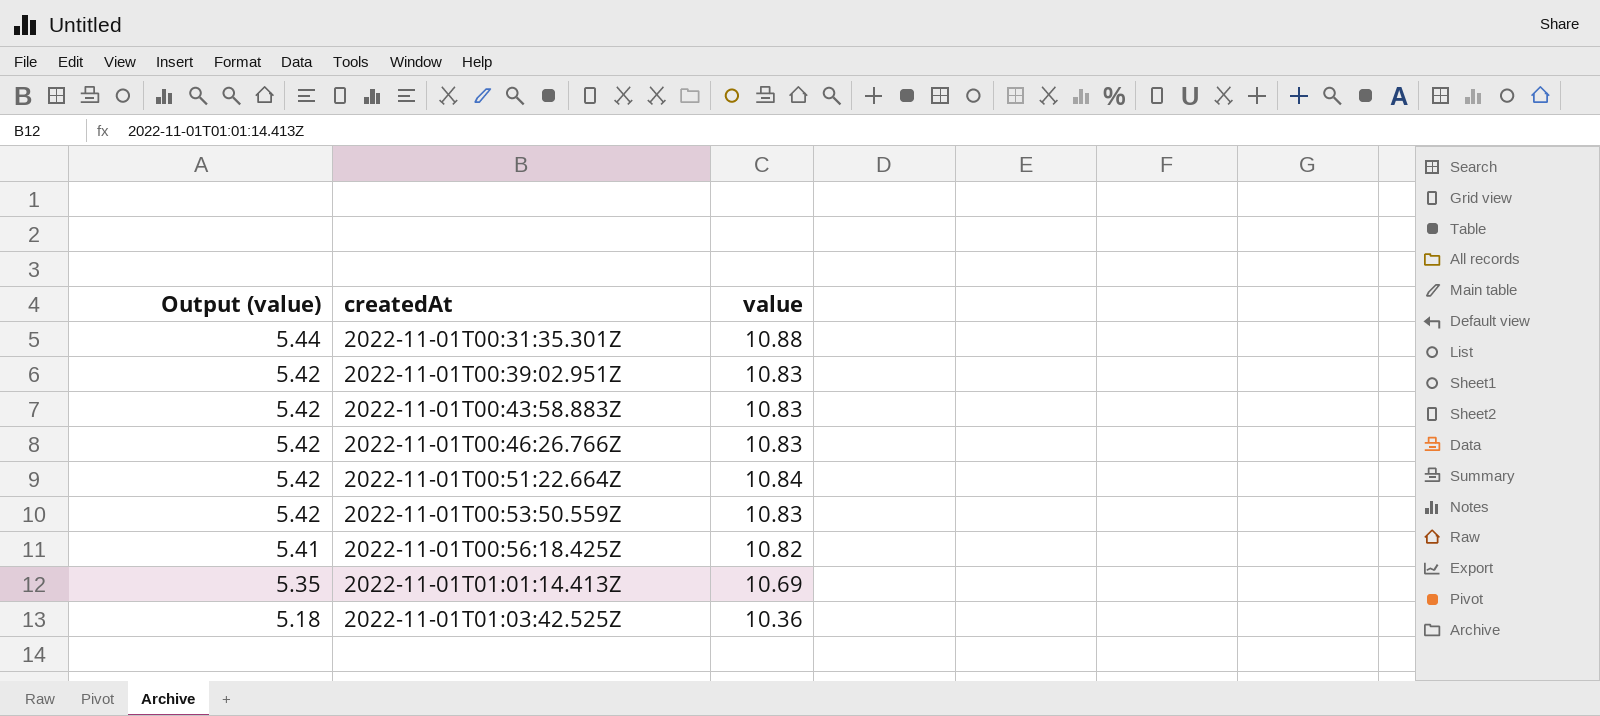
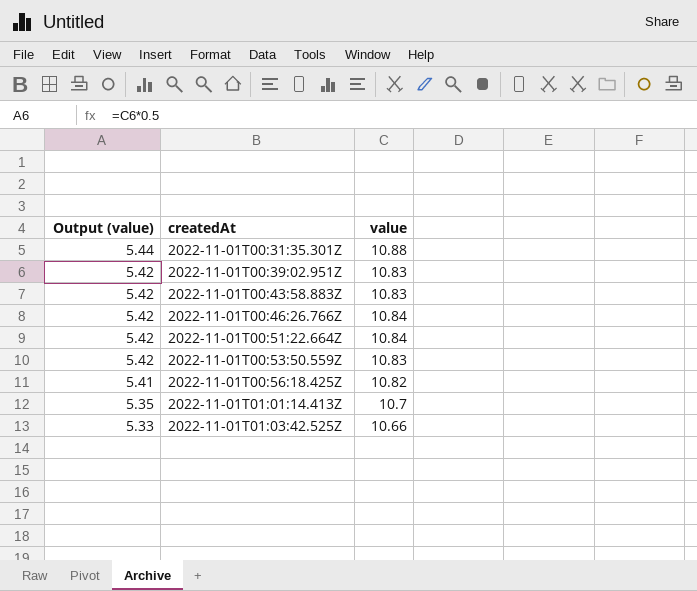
2022-11-01T00:46:26.766Z | value: 10.83 -> 10.84
2022-11-01T01:01:14.413Z | value: 10.69 -> 10.7
2022-11-01T01:03:42.525Z | Output (value): 5.18 -> 5.33
2022-11-01T01:03:42.525Z | value: 10.36 -> 10.66

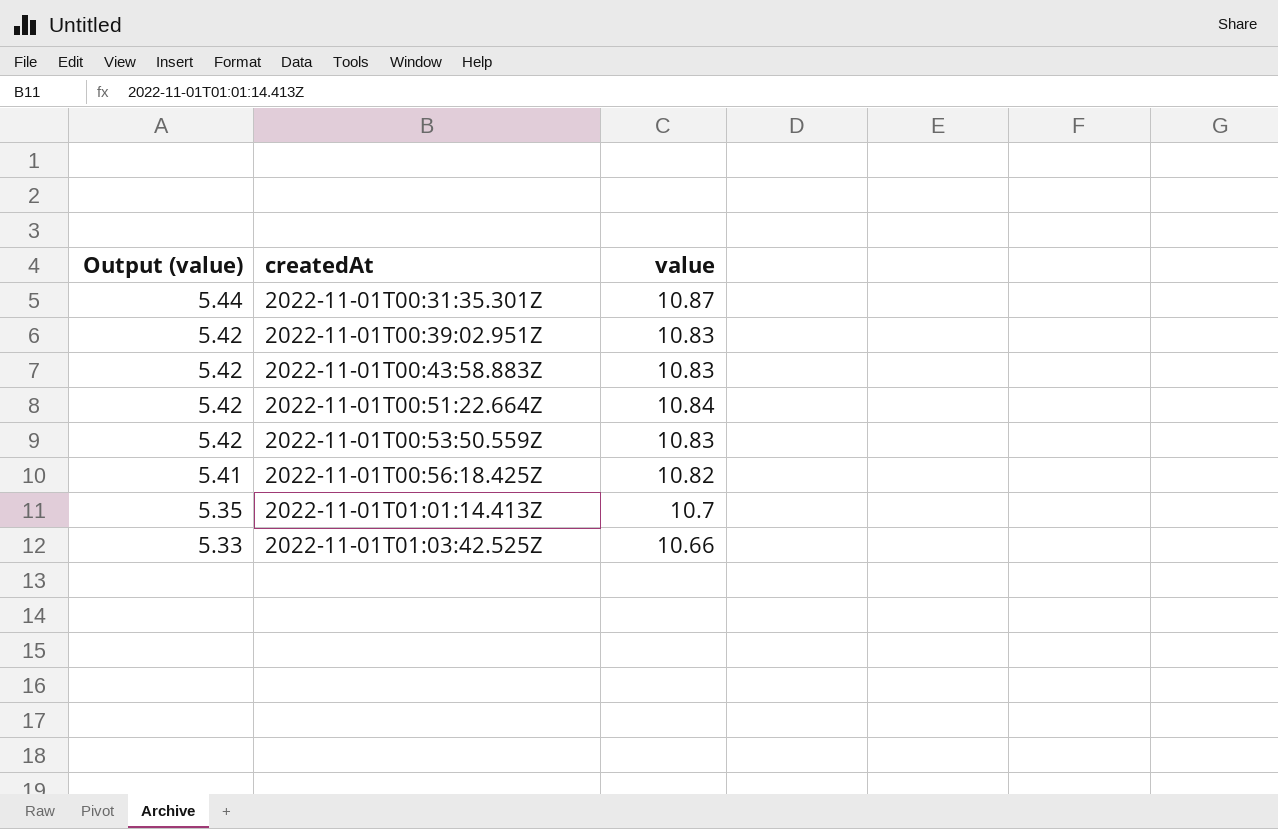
row 2022-11-01T00:46:26.766Z: 5.42 | 10.84 -> none
2022-11-01T00:31:35.301Z | value: 10.88 -> 10.87

